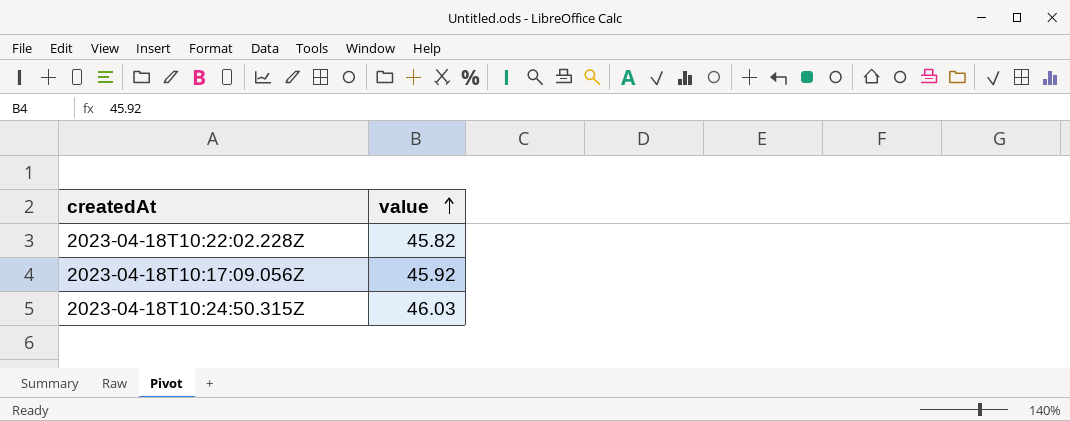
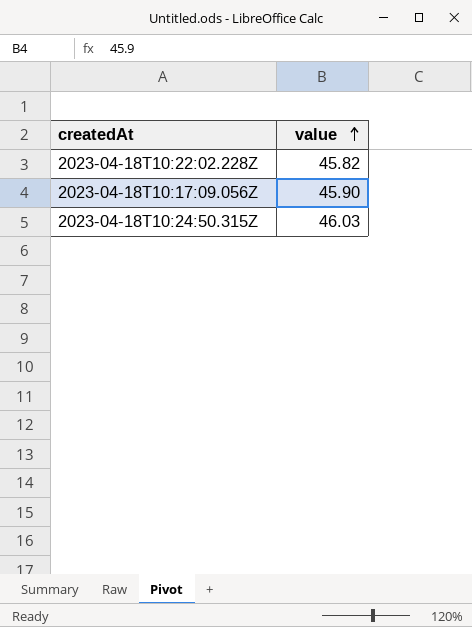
2023-04-18T10:17:09.056Z | value: 45.92 -> 45.90

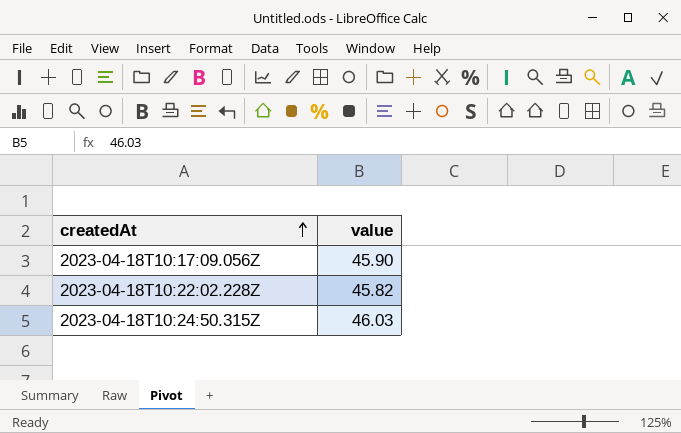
row order: value ascending -> createdAt ascending

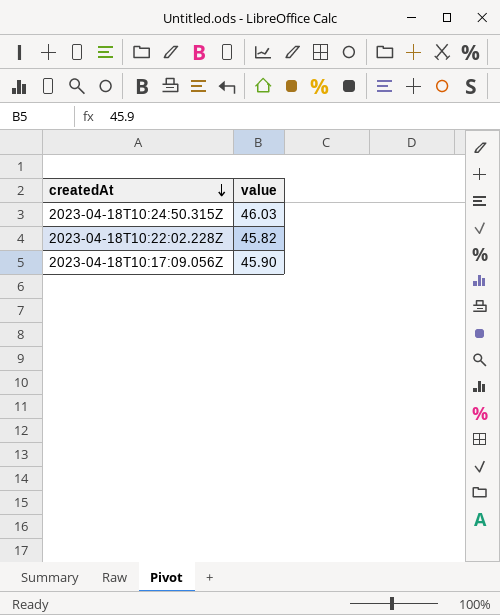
row order: createdAt ascending -> createdAt descending

